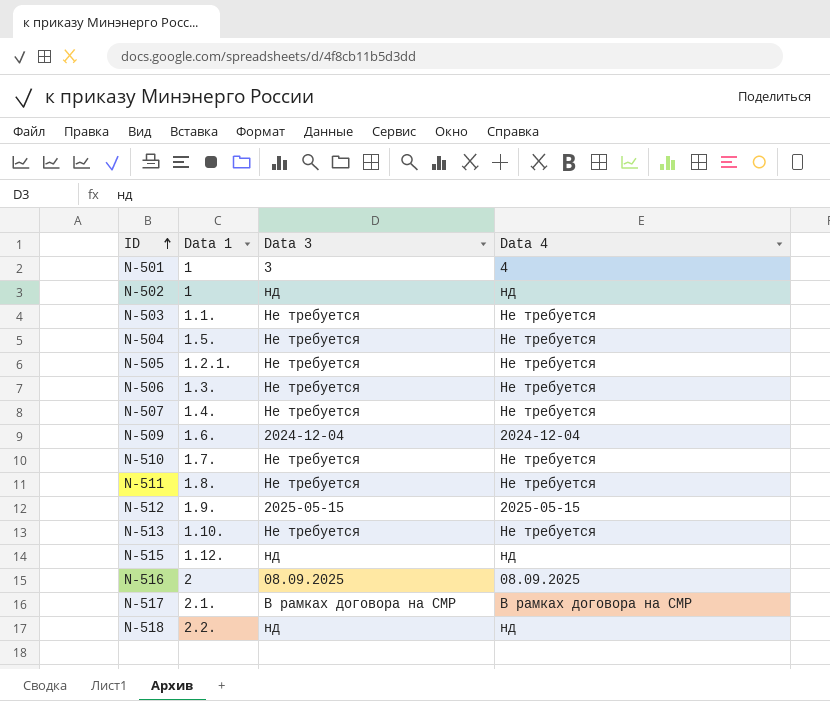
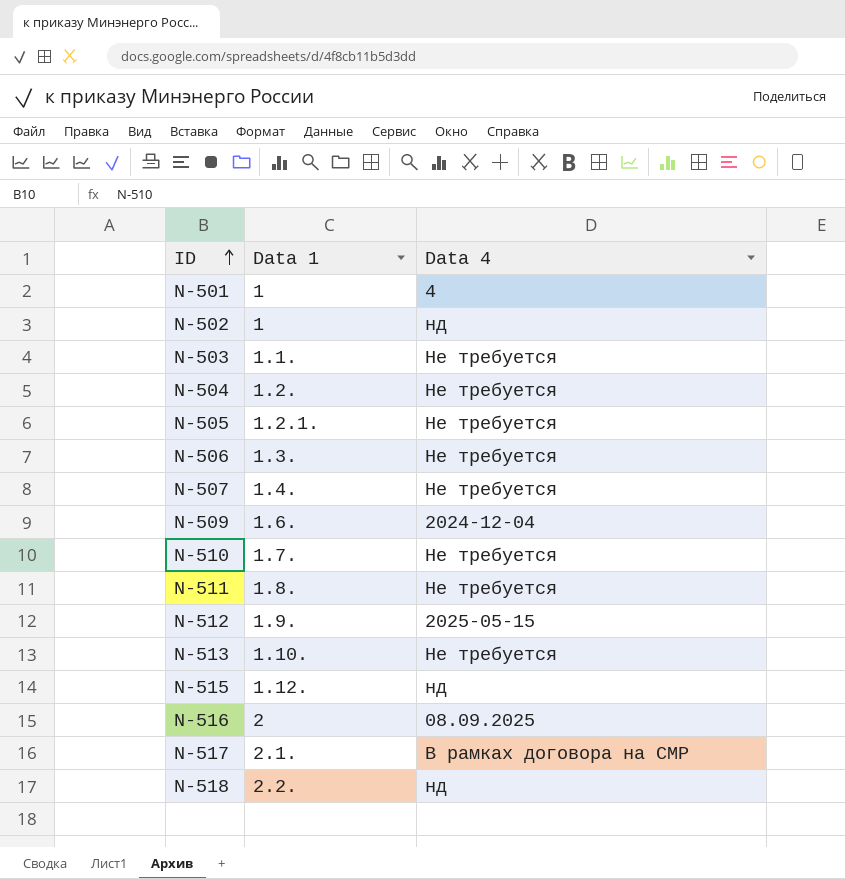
column Data 3 | position: 3 -> none
N-504 | Data 1: 1.5. -> 1.2.

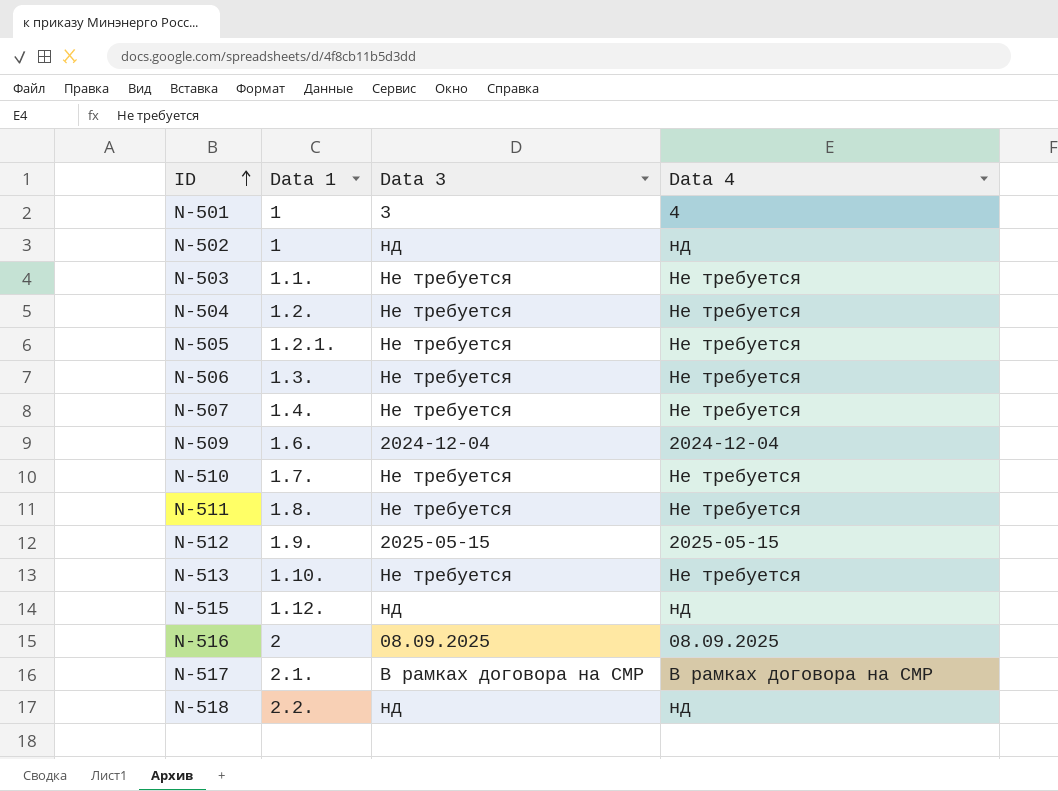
column Data 3 | position: none -> 3

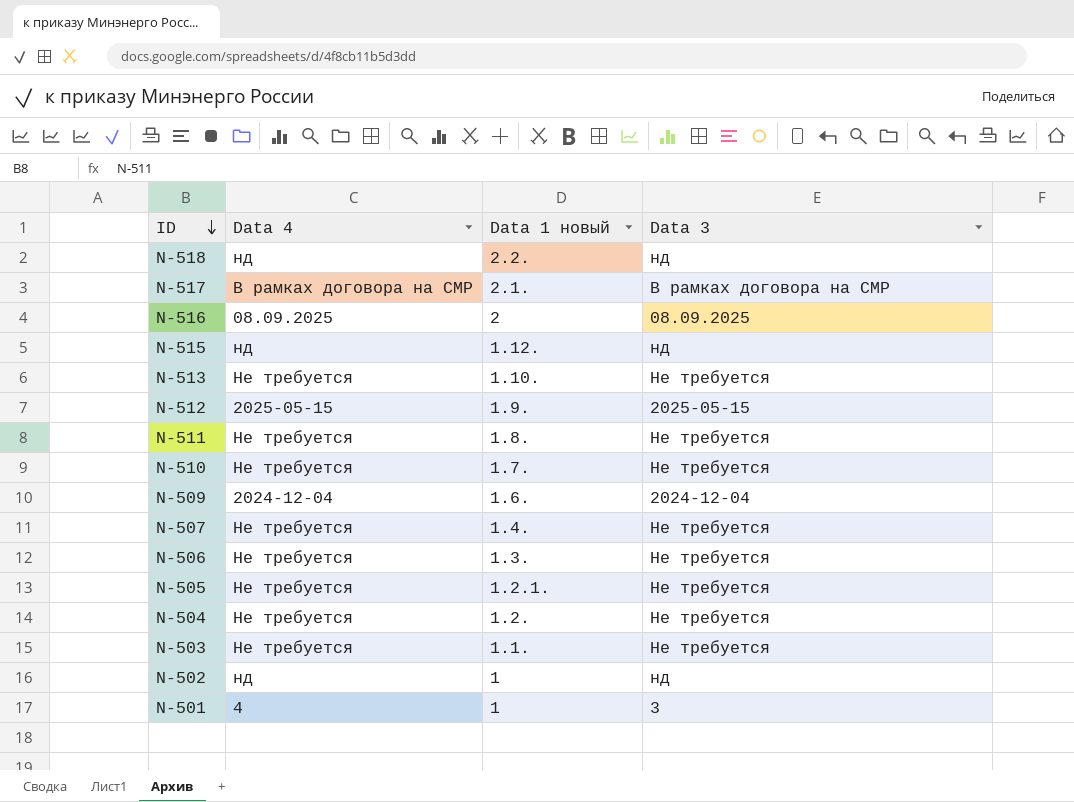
row order: ID ascending -> ID descending
column Data 4 | position: 4 -> 2
column name: Data 1 -> Data 1 новый

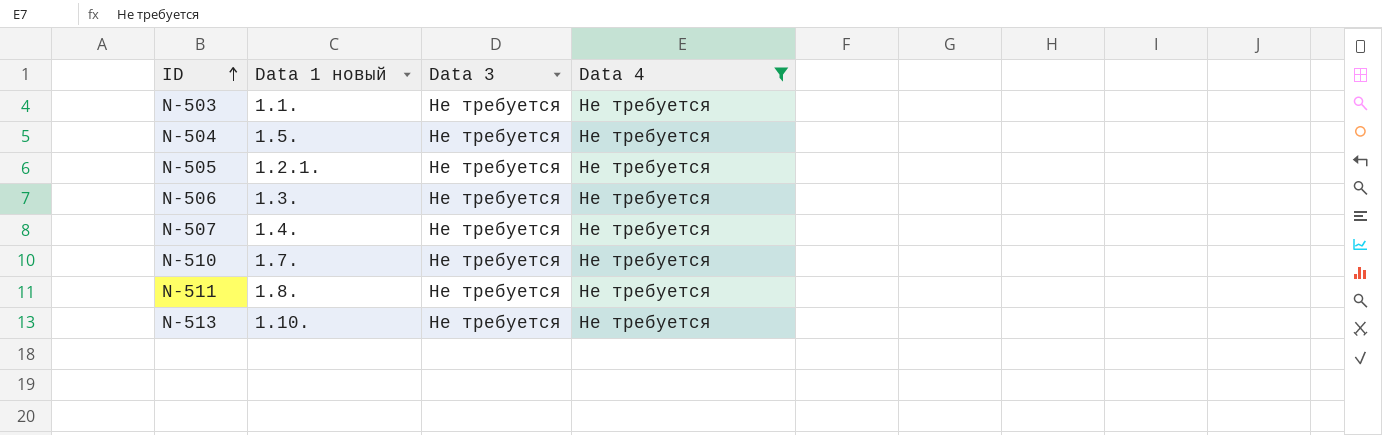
filter: none -> Data 4 = Не требуется
row order: ID descending -> ID ascending
column Data 4 | position: 2 -> 4
N-504 | Data 1 новый: 1.2. -> 1.5.

